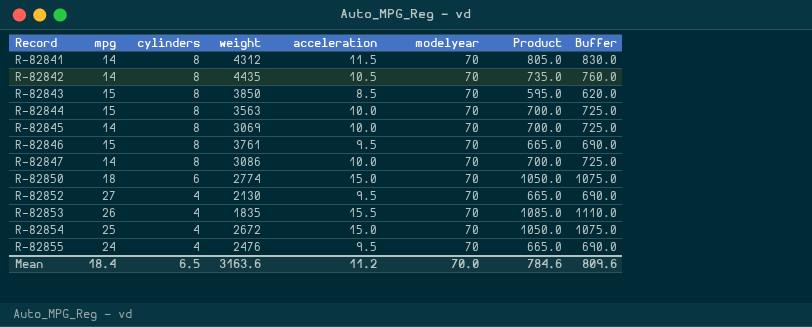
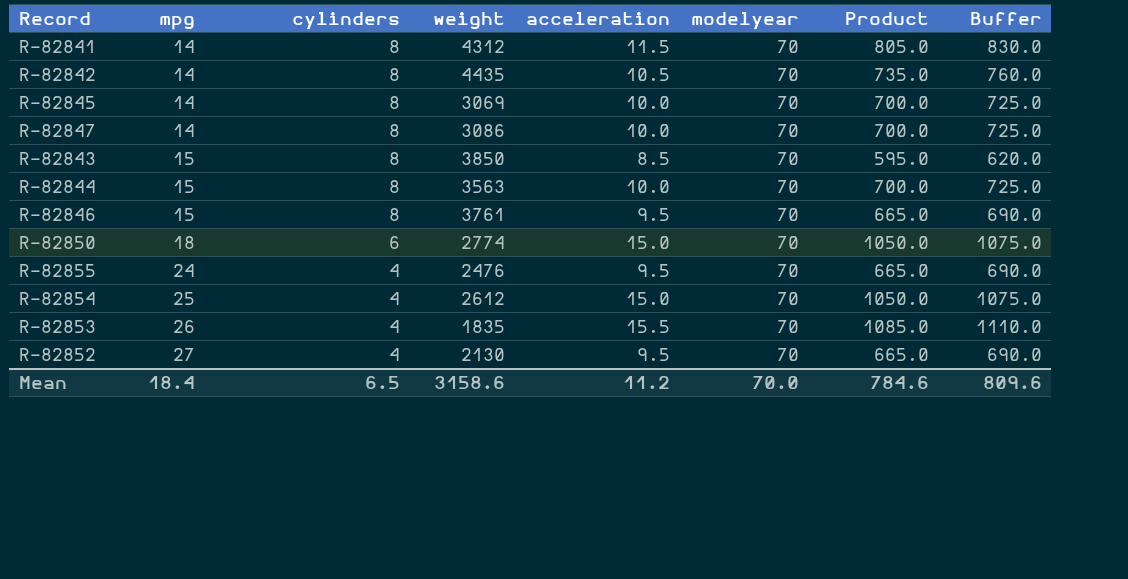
row order: Record ascending -> mpg ascending
R-82854 | weight: 2672 -> 2612
Mean | weight: 3163.6 -> 3158.6

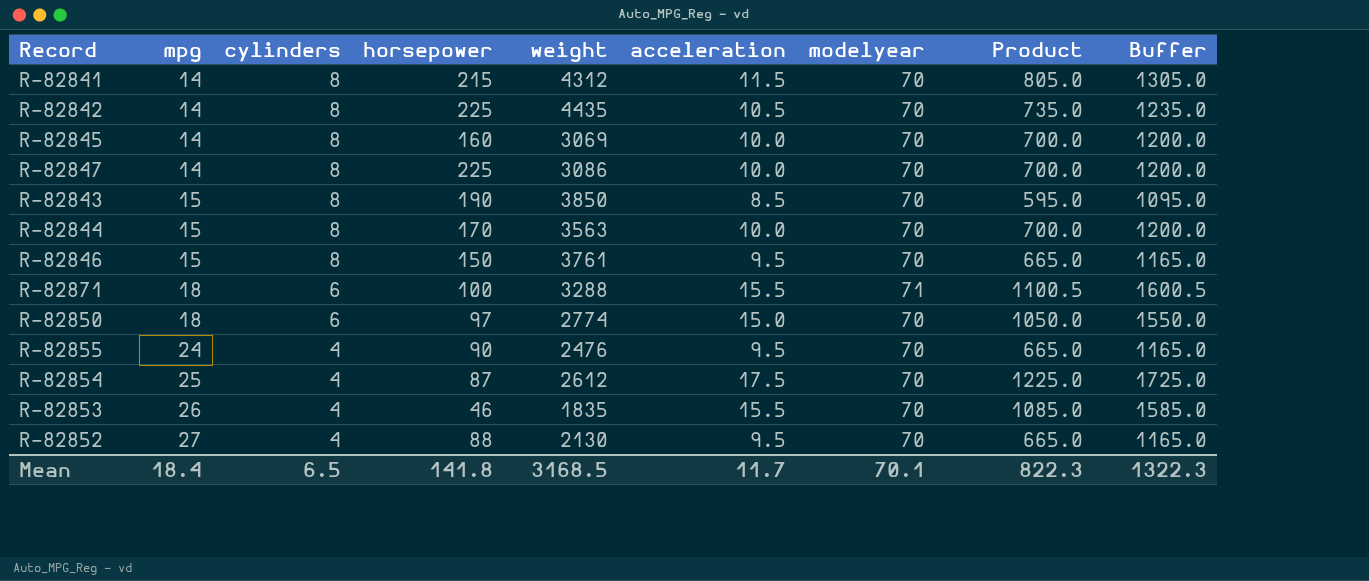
column horsepower | position: none -> 4
column Buffer | formula: [Product] + 25 -> [Product] + 500
row R-82871: none -> 18 | 6 | 100 | 3288 | 15.5 | 71 | 1100.5 | 1600.5
R-82854 | acceleration: 15.0 -> 17.5
R-82854 | Product: 1050.0 -> 1225.0
Mean | weight: 3158.6 -> 3168.5
Mean | acceleration: 11.2 -> 11.7
Mean | modelyear: 70.0 -> 70.1
Mean | Product: 784.6 -> 822.3
Mean | Buffer: 809.6 -> 1322.3

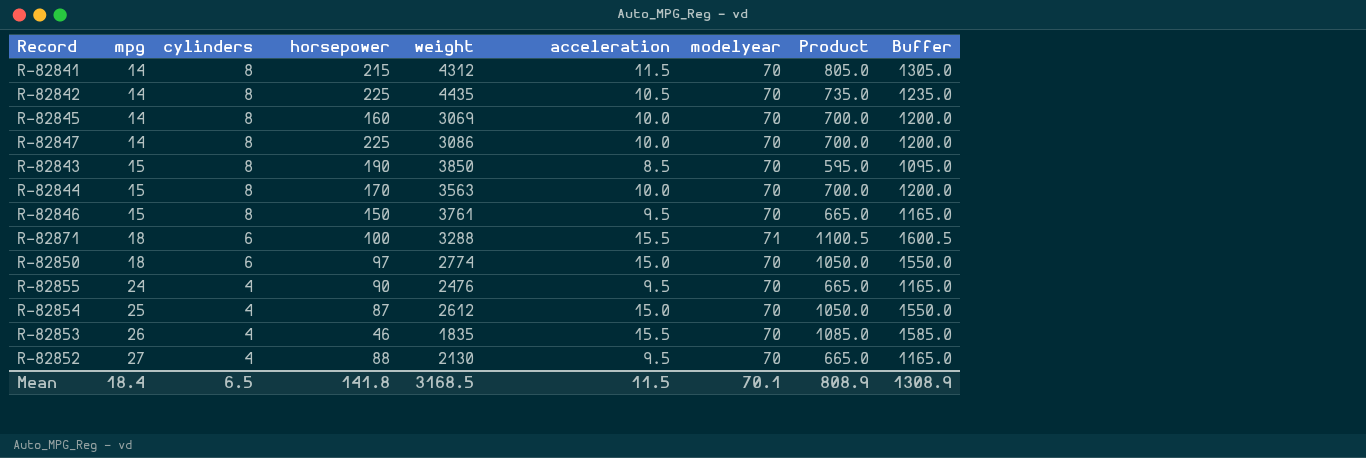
R-82854 | acceleration: 17.5 -> 15.0
R-82854 | Product: 1225.0 -> 1050.0
R-82854 | Buffer: 1725.0 -> 1550.0
Mean | acceleration: 11.7 -> 11.5
Mean | Product: 822.3 -> 808.9
Mean | Buffer: 1322.3 -> 1308.9

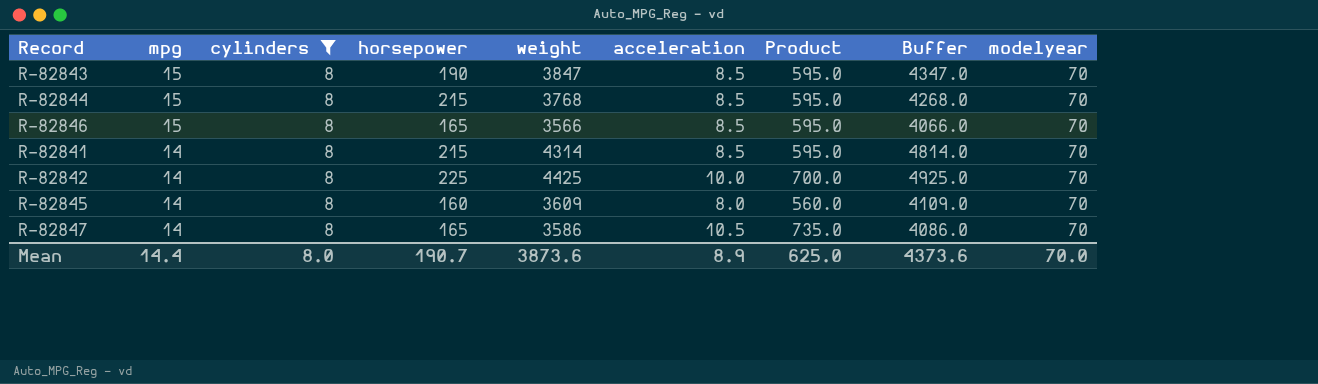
filter: none -> cylinders = 8
row order: mpg ascending -> mpg descending
column Buffer | formula: [Product] + 500 -> [weight] + 500
column modelyear | position: 7 -> 9
R-82843 | weight: 3850 -> 3847
R-82844 | horsepower: 170 -> 215
R-82844 | weight: 3563 -> 3768
R-82844 | acceleration: 10.0 -> 8.5
R-82844 | Product: 700.0 -> 595.0
R-82846 | horsepower: 150 -> 165
R-82846 | weight: 3761 -> 3566
R-82846 | acceleration: 9.5 -> 8.5
R-82846 | Product: 665.0 -> 595.0
R-82841 | weight: 4312 -> 4314
R-82841 | acceleration: 11.5 -> 8.5
R-82841 | Product: 805.0 -> 595.0
R-82842 | weight: 4435 -> 4425
R-82842 | acceleration: 10.5 -> 10.0
R-82842 | Product: 735.0 -> 700.0
R-82845 | weight: 3069 -> 3609
R-82845 | acceleration: 10.0 -> 8.0
R-82845 | Product: 700.0 -> 560.0
R-82847 | horsepower: 225 -> 165
R-82847 | weight: 3086 -> 3586
R-82847 | acceleration: 10.0 -> 10.5
R-82847 | Product: 700.0 -> 735.0
Mean | mpg: 18.4 -> 14.4
Mean | cylinders: 6.5 -> 8.0
Mean | horsepower: 141.8 -> 190.7
Mean | weight: 3168.5 -> 3873.6
Mean | acceleration: 11.5 -> 8.9
Mean | Product: 808.9 -> 625.0
Mean | Buffer: 1308.9 -> 4373.6
Mean | modelyear: 70.1 -> 70.0

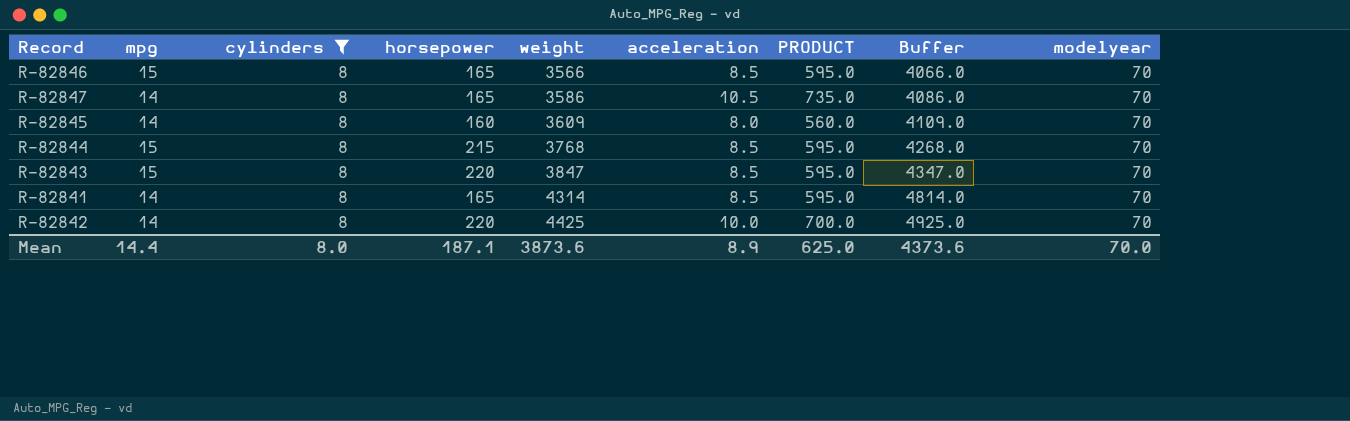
row order: mpg descending -> weight ascending
column name: Product -> PRODUCT
R-82843 | horsepower: 190 -> 220
R-82841 | horsepower: 215 -> 165
R-82842 | horsepower: 225 -> 220
Mean | horsepower: 190.7 -> 187.1

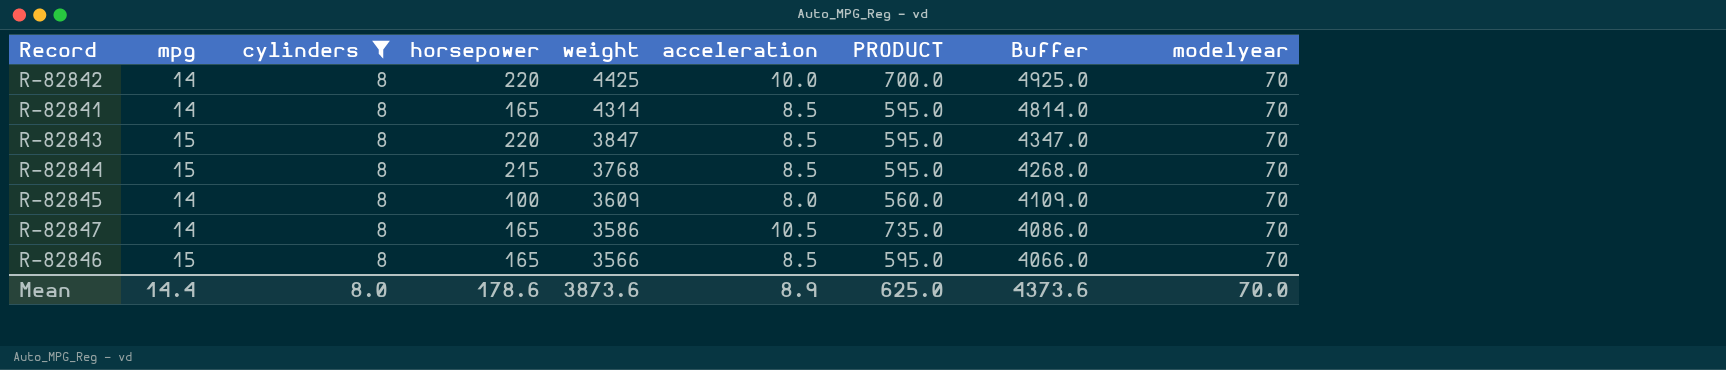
row order: weight ascending -> weight descending
R-82845 | horsepower: 160 -> 100
Mean | horsepower: 187.1 -> 178.6

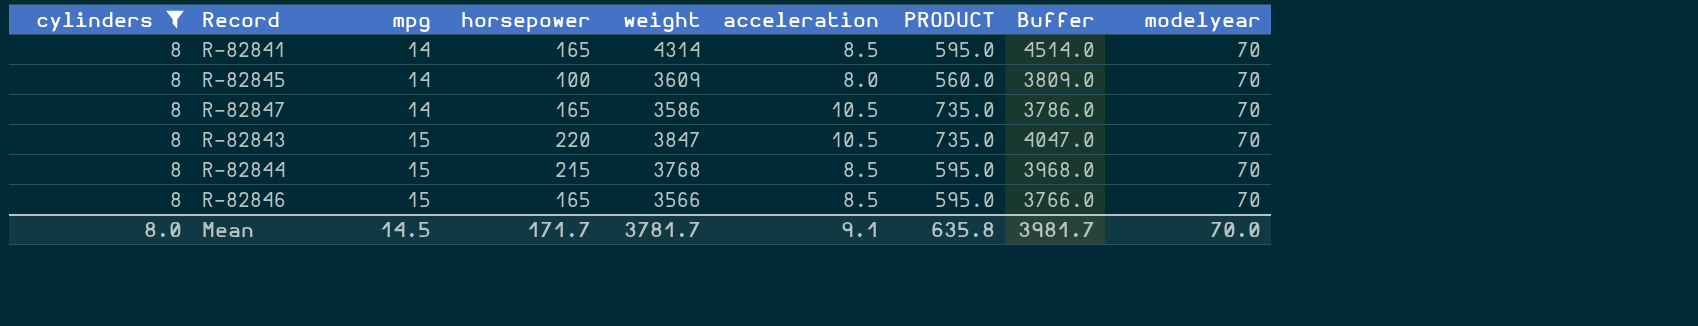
row order: weight descending -> mpg ascending
column cylinders | position: 3 -> 1
column Buffer | formula: [weight] + 500 -> [weight] + 200
row R-82842: 14 | 8 | 220 | 4425 | 10.0 | 700.0 | 4925.0 | 70 -> none
R-82843 | acceleration: 8.5 -> 10.5
R-82843 | PRODUCT: 595.0 -> 735.0
Mean | mpg: 14.4 -> 14.5
Mean | horsepower: 178.6 -> 171.7
Mean | weight: 3873.6 -> 3781.7
Mean | acceleration: 8.9 -> 9.1
Mean | PRODUCT: 625.0 -> 635.8
Mean | Buffer: 4373.6 -> 3981.7

